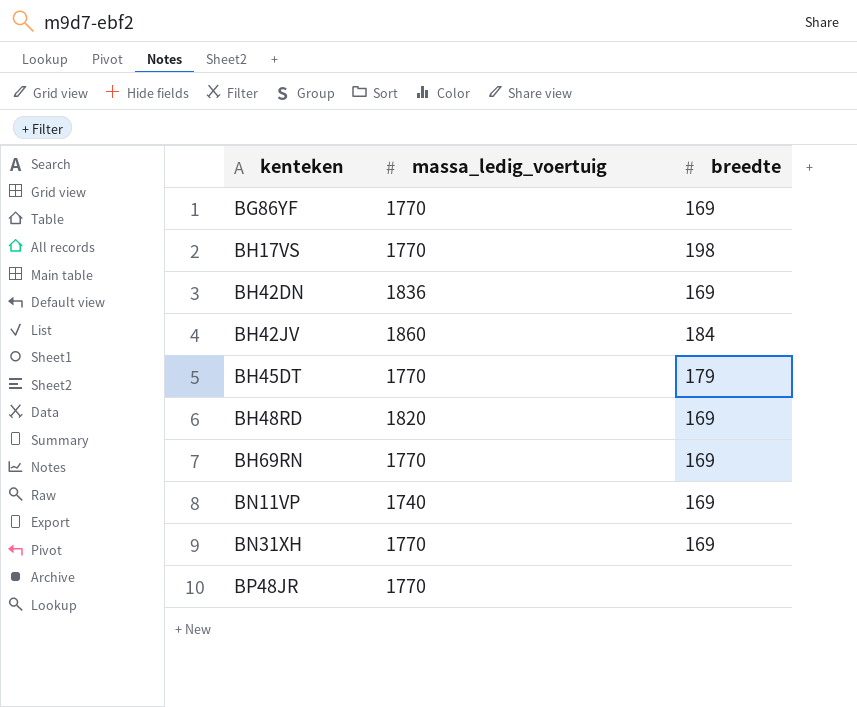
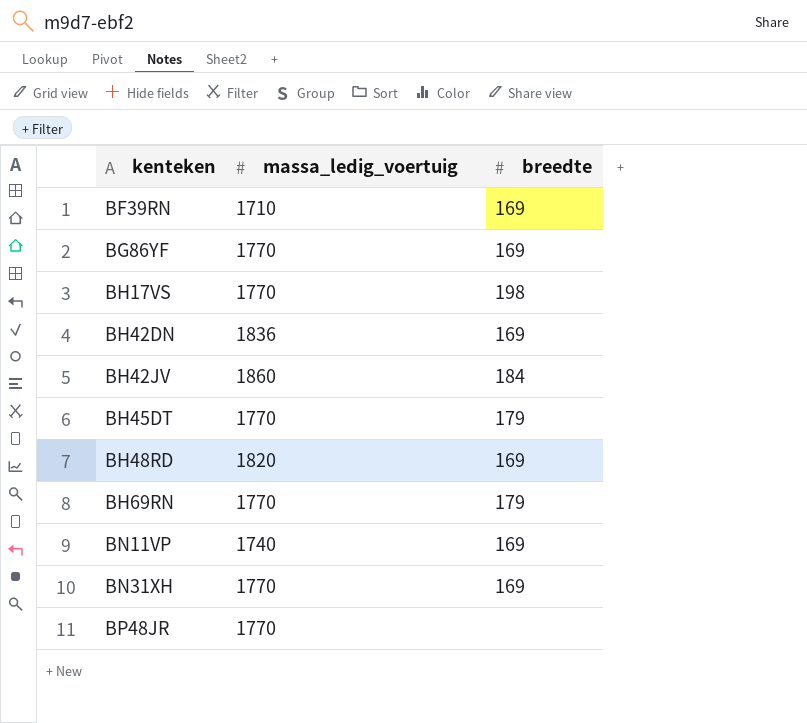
row BF39RN: none -> 1710 | 169
BH69RN | breedte: 169 -> 179

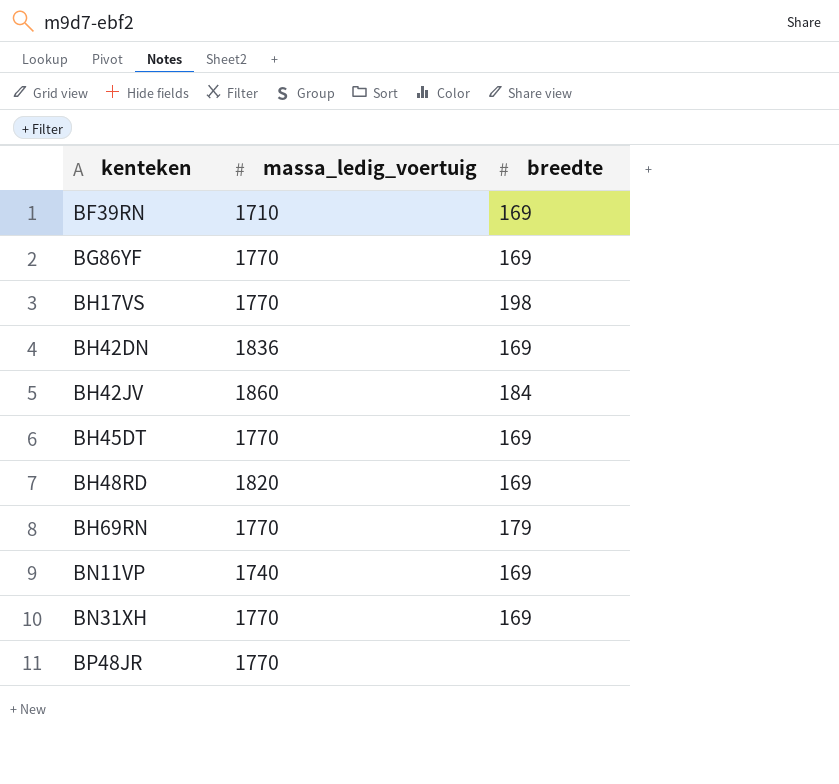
BH45DT | breedte: 179 -> 169

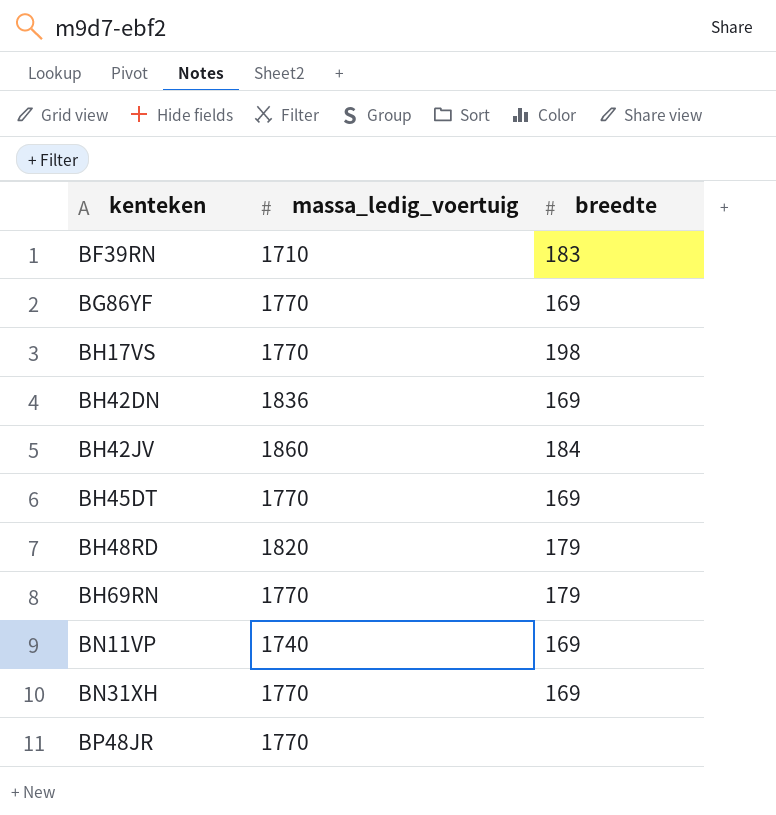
BF39RN | breedte: 169 -> 183
BH48RD | breedte: 169 -> 179

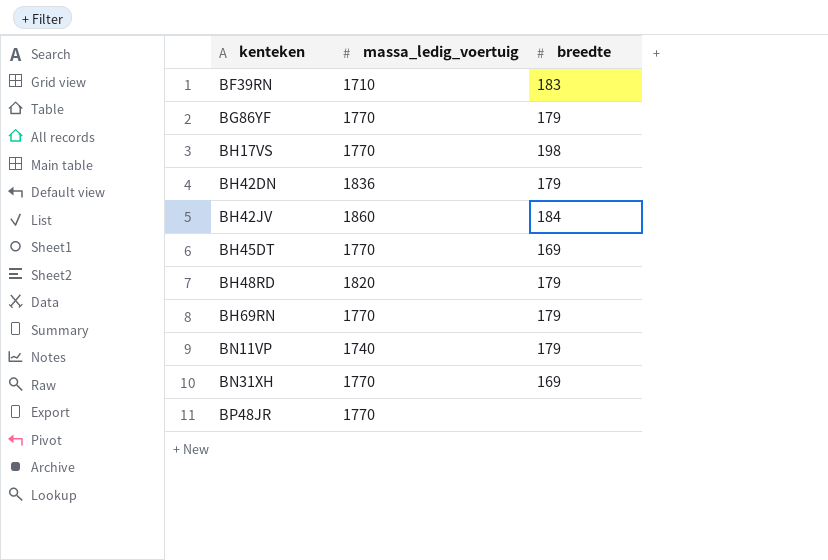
BG86YF | breedte: 169 -> 179
BH42DN | breedte: 169 -> 179
BN11VP | breedte: 169 -> 179

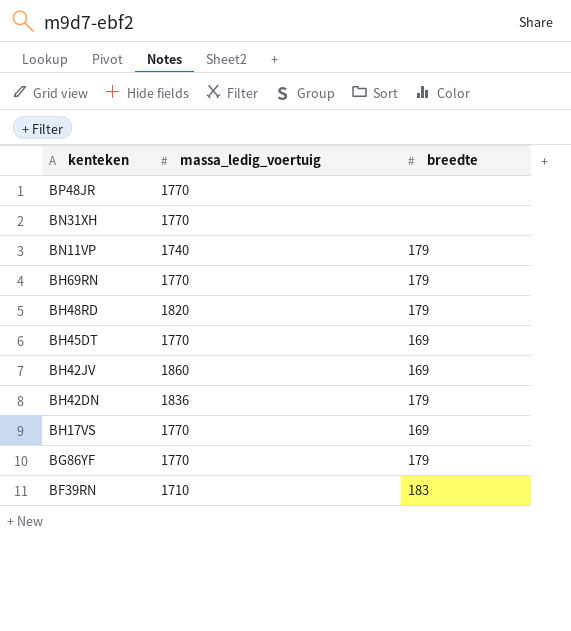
row order: kenteken ascending -> kenteken descending
BN31XH | breedte: 169 -> none
BH42JV | breedte: 184 -> 169
BH17VS | breedte: 198 -> 169

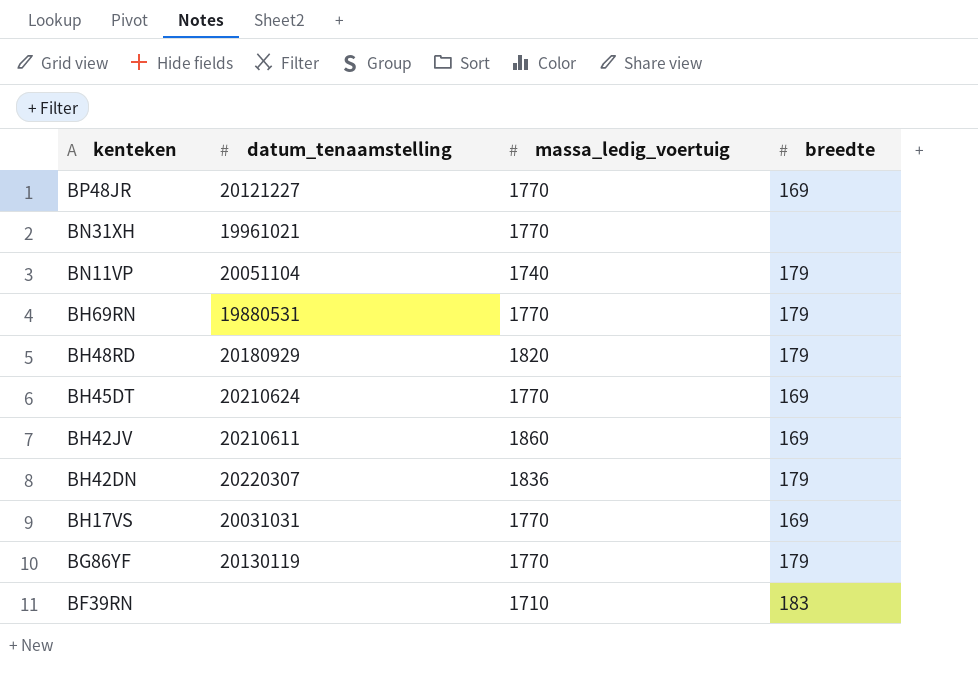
column datum_tenaamstelling | position: none -> 2
BP48JR | breedte: none -> 169

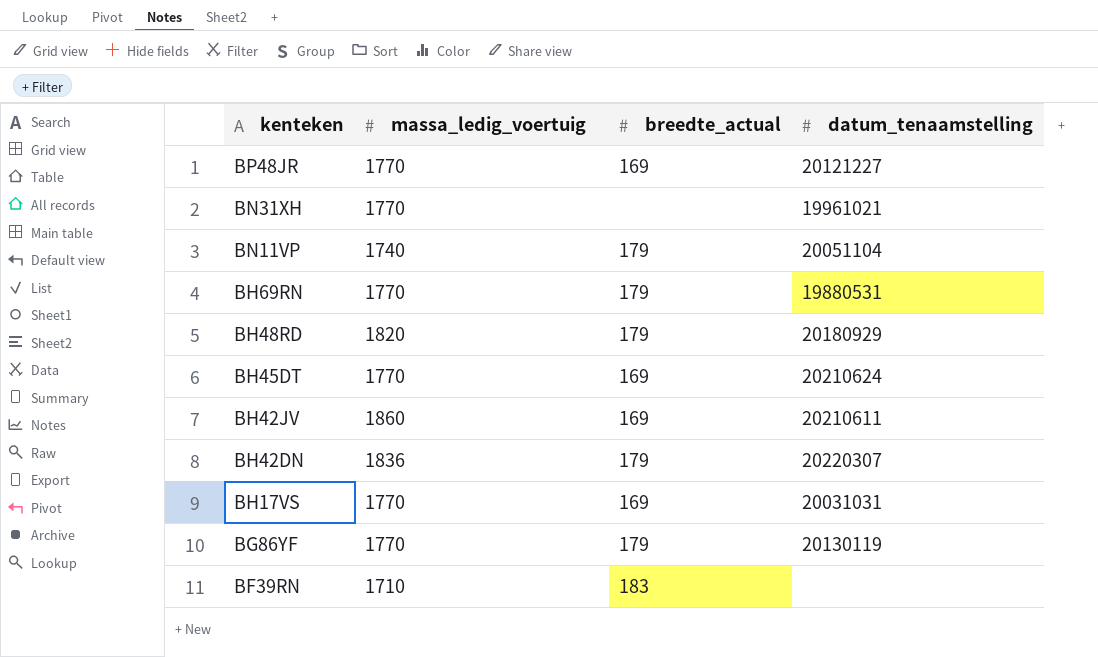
column name: breedte -> breedte_actual
column datum_tenaamstelling | position: 2 -> 4

